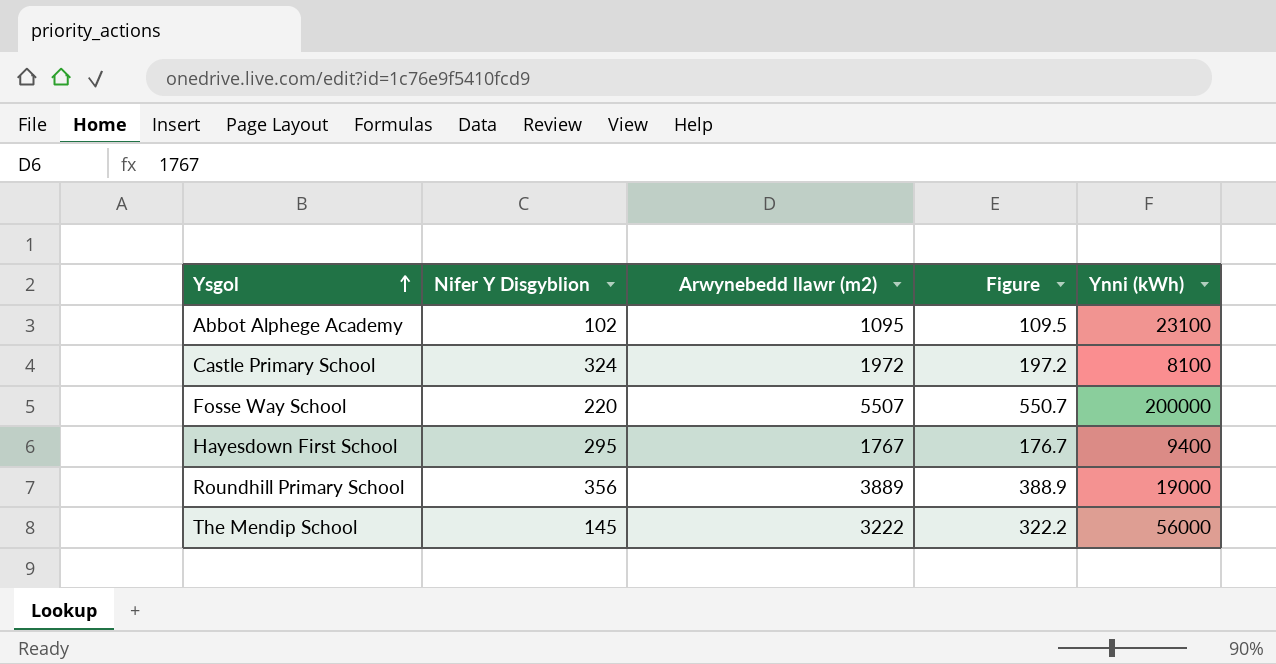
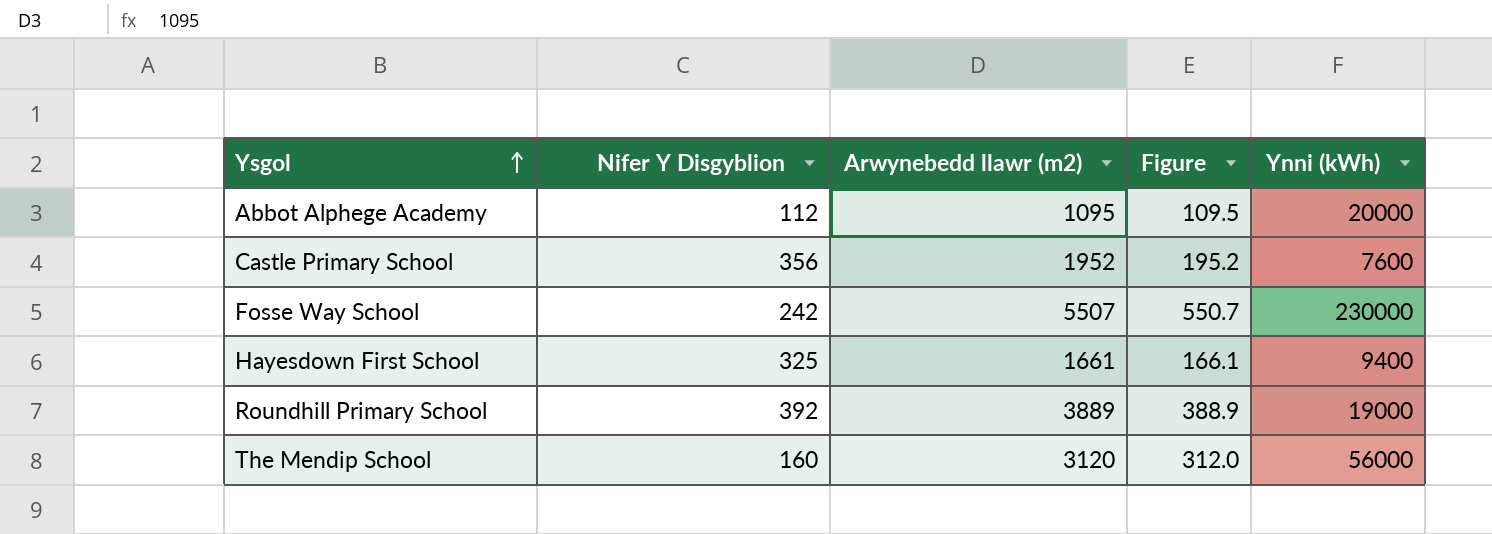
Abbot Alphege Academy | Nifer Y Disgyblion: 102 -> 112
Abbot Alphege Academy | Ynni (kWh): 23100 -> 20000
Castle Primary School | Nifer Y Disgyblion: 324 -> 356
Castle Primary School | Arwynebedd llawr (m2): 1972 -> 1952
Castle Primary School | Figure: 197.2 -> 195.2
Castle Primary School | Ynni (kWh): 8100 -> 7600
Fosse Way School | Nifer Y Disgyblion: 220 -> 242
Fosse Way School | Ynni (kWh): 200000 -> 230000
Hayesdown First School | Nifer Y Disgyblion: 295 -> 325
Hayesdown First School | Arwynebedd llawr (m2): 1767 -> 1661
Hayesdown First School | Figure: 176.7 -> 166.1
Roundhill Primary School | Nifer Y Disgyblion: 356 -> 392
The Mendip School | Nifer Y Disgyblion: 145 -> 160
The Mendip School | Arwynebedd llawr (m2): 3222 -> 3120
The Mendip School | Figure: 322.2 -> 312.0

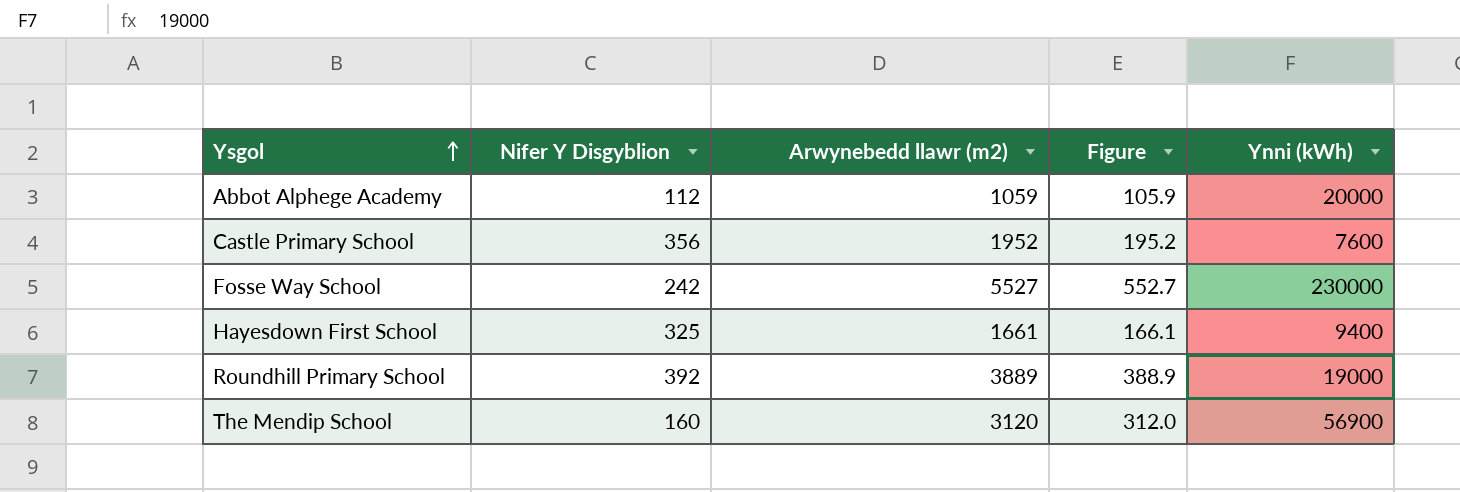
Abbot Alphege Academy | Arwynebedd llawr (m2): 1095 -> 1059
Abbot Alphege Academy | Figure: 109.5 -> 105.9
Fosse Way School | Arwynebedd llawr (m2): 5507 -> 5527
Fosse Way School | Figure: 550.7 -> 552.7
The Mendip School | Ynni (kWh): 56000 -> 56900

